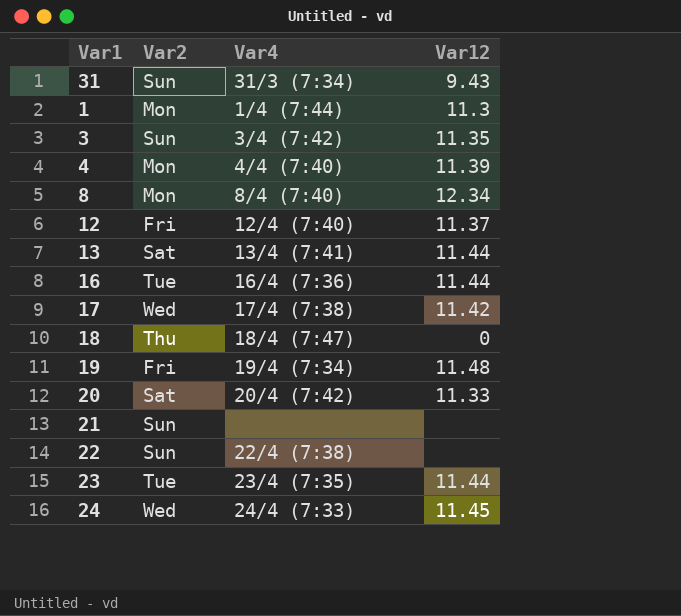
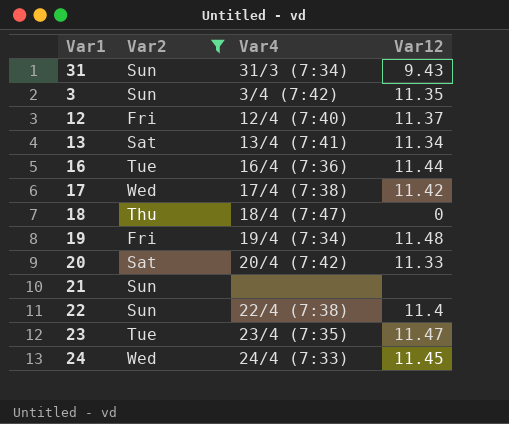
filter: none -> Var2 != Mon
13 | Var12: 11.44 -> 11.34
22 | Var12: none -> 11.4
23 | Var12: 11.44 -> 11.47

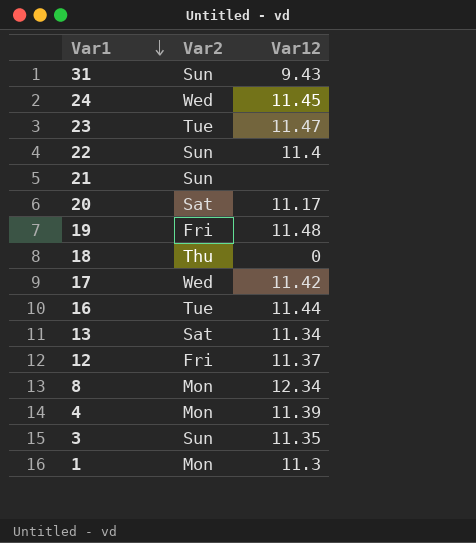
filter: Var2 != Mon -> none
row order: none -> Var1 descending
column Var4 | position: 3 -> none
20 | Var12: 11.33 -> 11.17

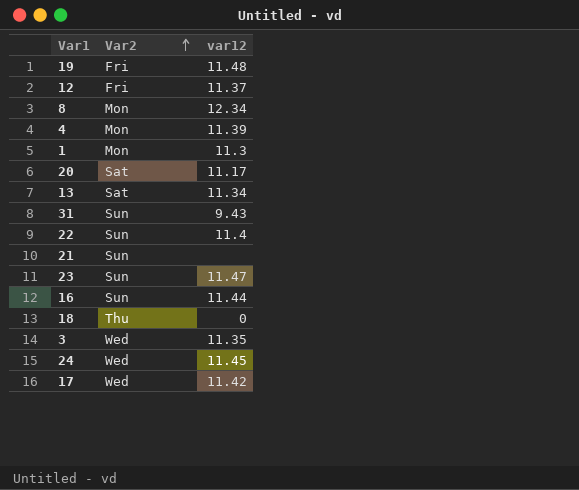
row order: Var1 descending -> Var2 ascending
column name: Var12 -> var12
23 | Var2: Tue -> Sun
16 | Var2: Tue -> Sun
3 | Var2: Sun -> Wed

